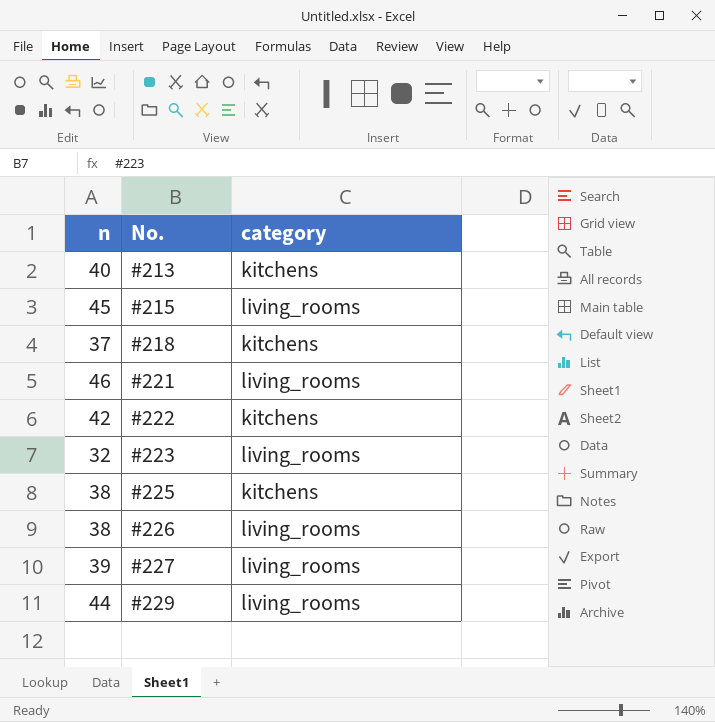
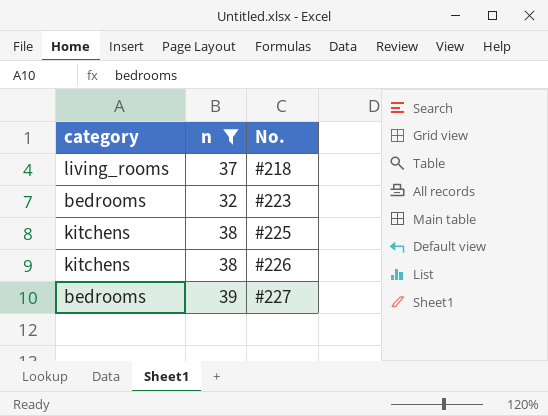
filter: none -> n <= 39
column category | position: 3 -> 1
#218 | category: kitchens -> living_rooms
#223 | category: living_rooms -> bedrooms
#226 | category: living_rooms -> kitchens
#227 | category: living_rooms -> bedrooms

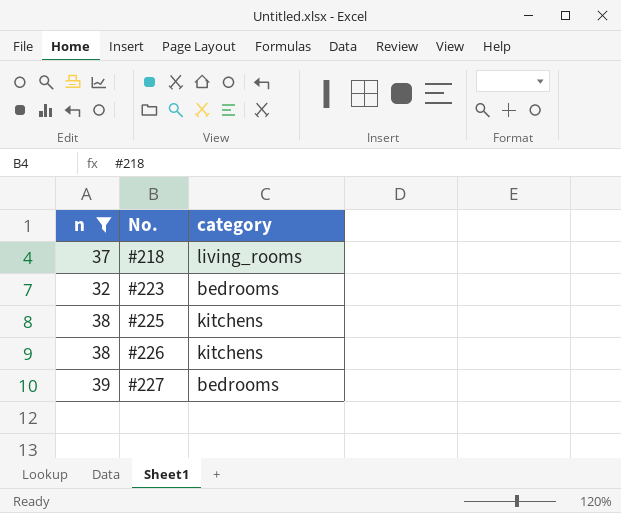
column category | position: 1 -> 3

